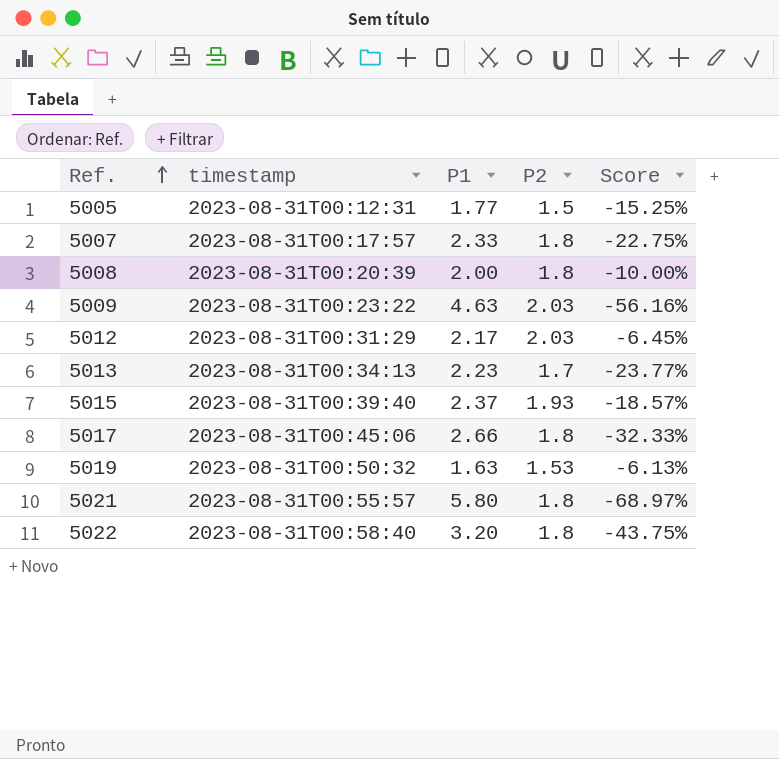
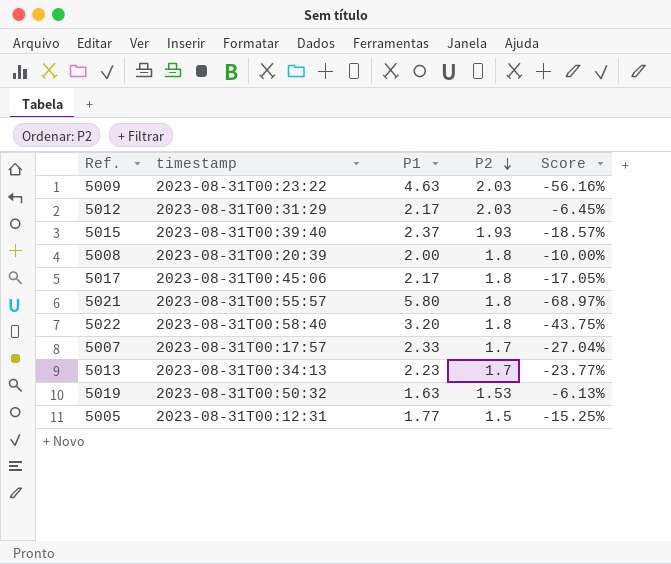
row order: Ref. ascending -> P2 descending
5017 | P1: 2.66 -> 2.17
5017 | Score: -32.33% -> -17.05%
5007 | P2: 1.8 -> 1.7
5007 | Score: -22.75% -> -27.04%

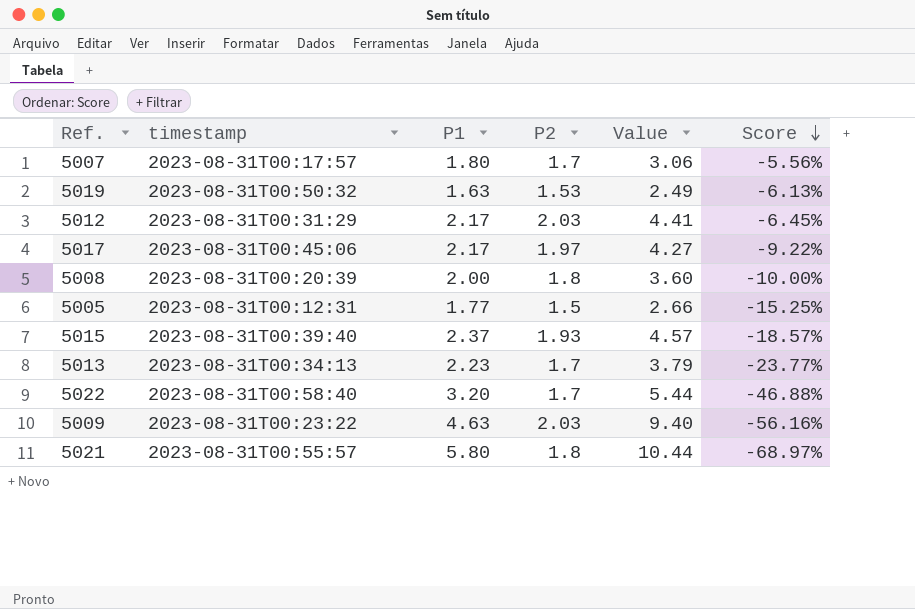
row order: P2 descending -> Score descending
column Value | formula: none -> [P1] * [P2]
5007 | P1: 2.33 -> 1.80
5007 | Score: -27.04% -> -5.56%
5017 | P2: 1.8 -> 1.97
5017 | Score: -17.05% -> -9.22%
5022 | P2: 1.8 -> 1.7
5022 | Score: -43.75% -> -46.88%

